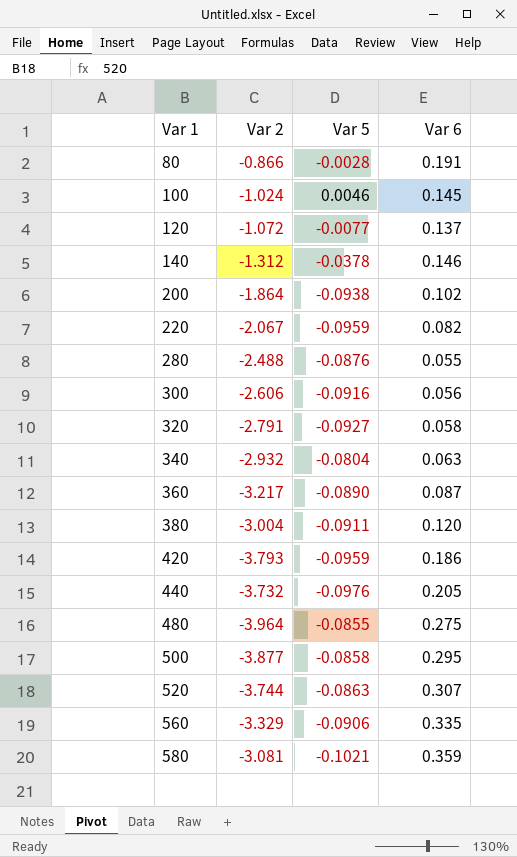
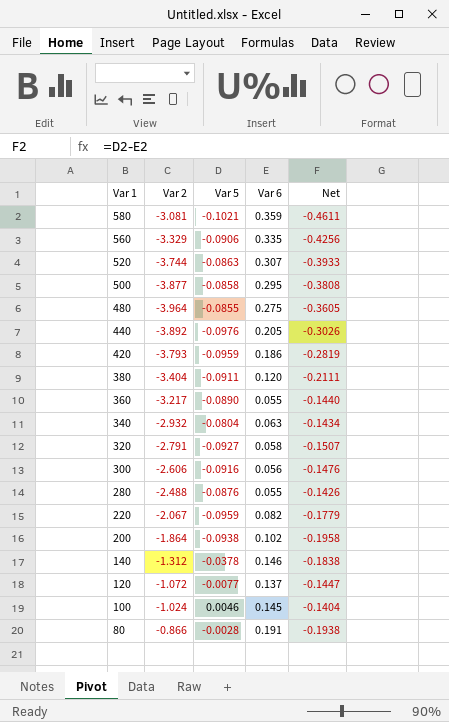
row order: Var 1 ascending -> Var 1 descending
column Net | formula: none -> [Var 5] - [Var 6]
440 | Var 2: -3.732 -> -3.892
380 | Var 2: -3.004 -> -3.404
360 | Var 6: 0.087 -> 0.055

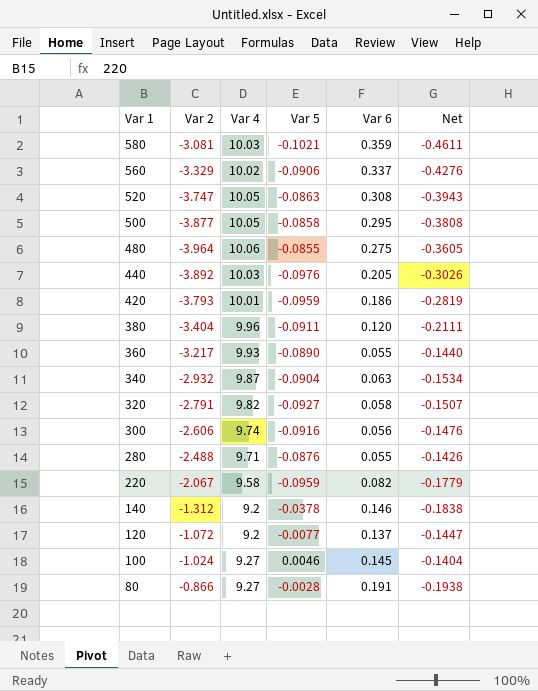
column Var 4 | position: none -> 3
row 200: -1.864 | -0.0938 | 0.102 | -0.1958 -> none
560 | Var 6: 0.335 -> 0.337
560 | Net: -0.4256 -> -0.4276
520 | Var 2: -3.744 -> -3.747
520 | Var 6: 0.307 -> 0.308
520 | Net: -0.3933 -> -0.3943
340 | Var 5: -0.0804 -> -0.0904
340 | Net: -0.1434 -> -0.1534

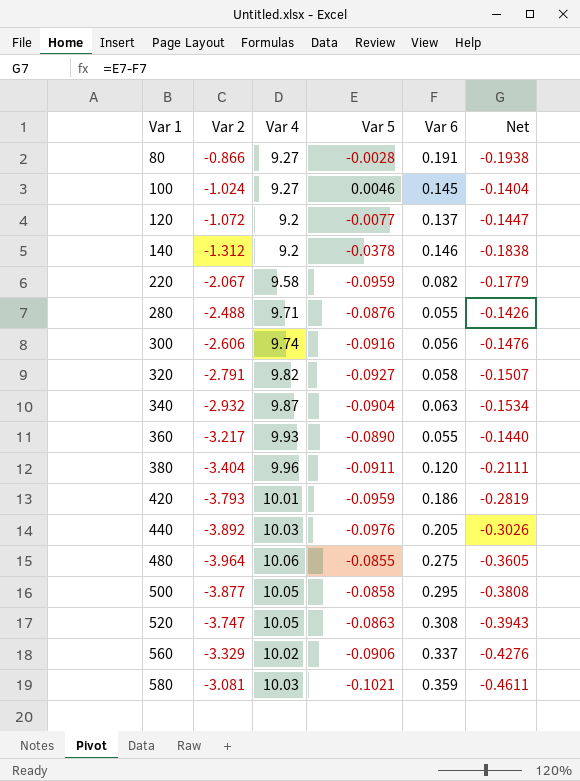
row order: Var 1 descending -> Var 1 ascending

